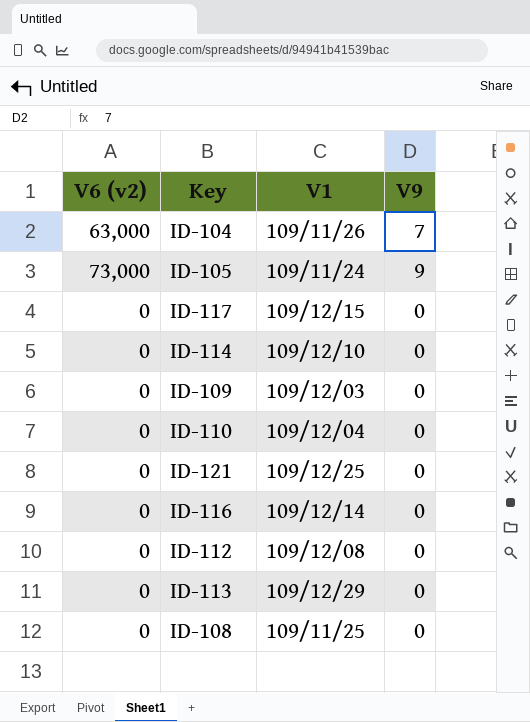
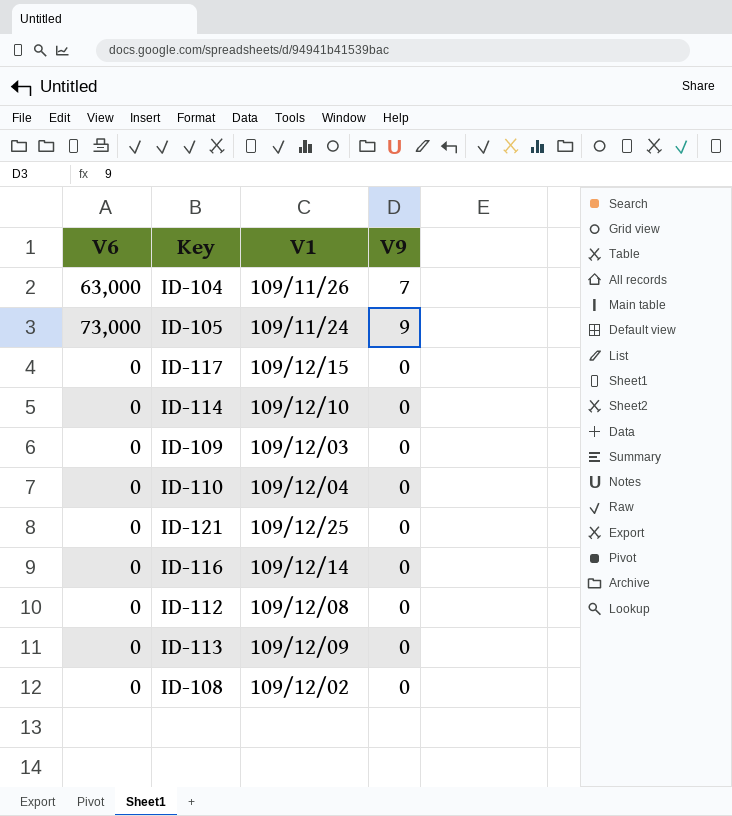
column name: V6 (v2) -> V6
ID-113 | V1: 109/12/29 -> 109/12/09
ID-108 | V1: 109/11/25 -> 109/12/02

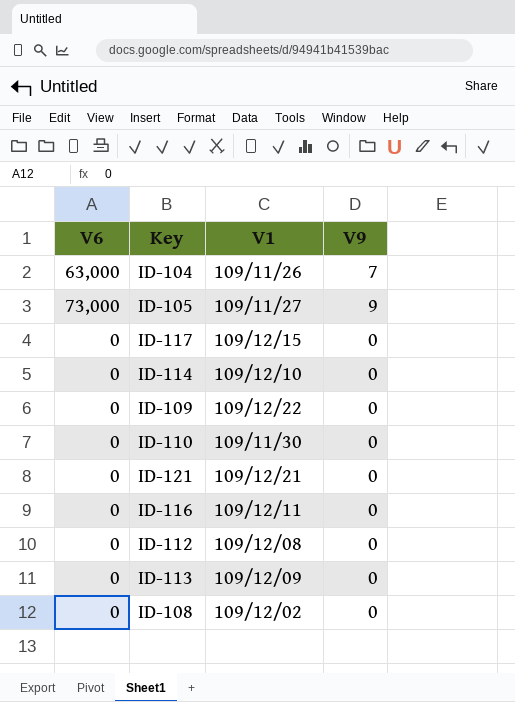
ID-105 | V1: 109/11/24 -> 109/11/27
ID-109 | V1: 109/12/03 -> 109/12/22
ID-110 | V1: 109/12/04 -> 109/11/30
ID-121 | V1: 109/12/25 -> 109/12/21
ID-116 | V1: 109/12/14 -> 109/12/11

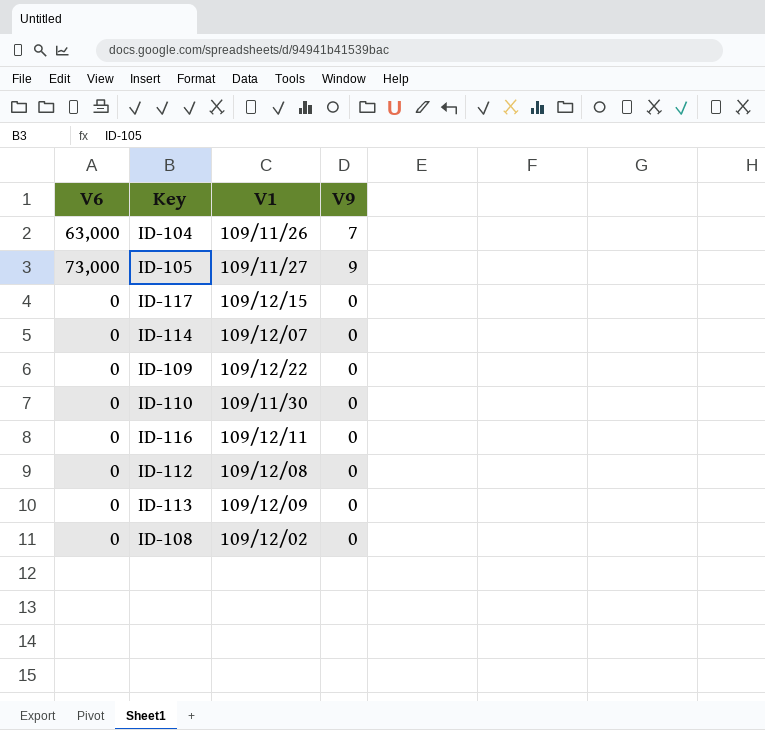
row ID-121: 0 | 109/12/21 | 0 -> none
ID-114 | V1: 109/12/10 -> 109/12/07

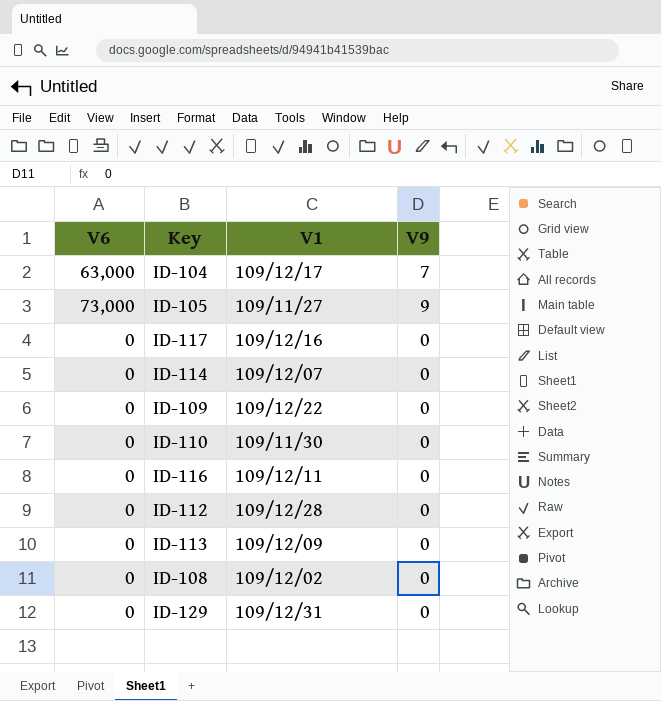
ID-104 | V1: 109/11/26 -> 109/12/17
ID-117 | V1: 109/12/15 -> 109/12/16
ID-112 | V1: 109/12/08 -> 109/12/28
row ID-129: none -> 0 | 109/12/31 | 0

